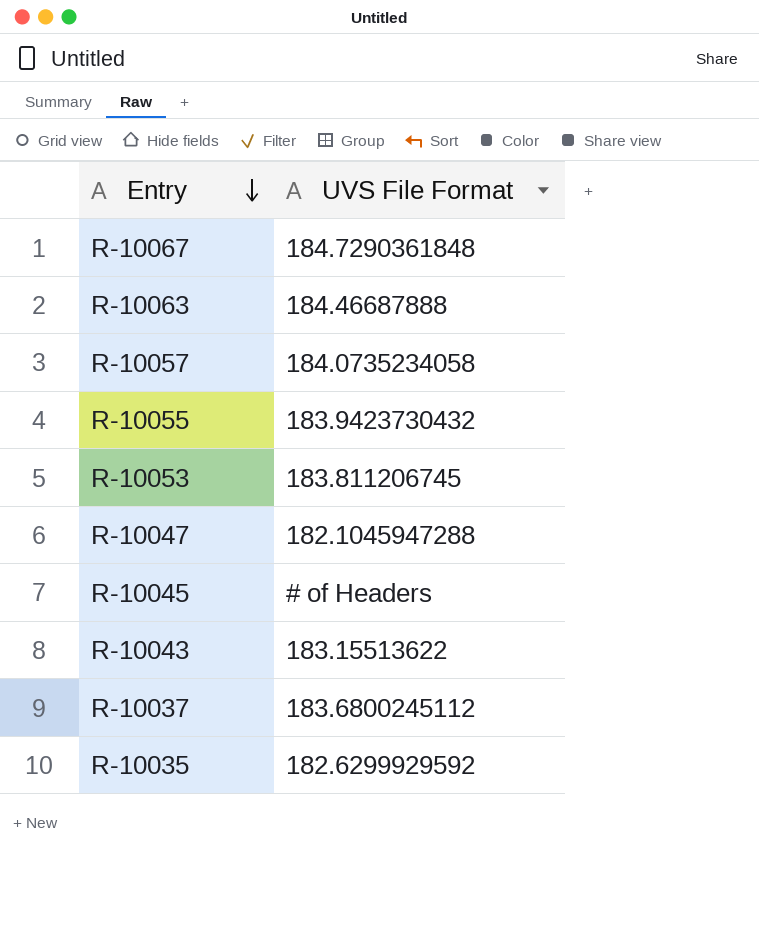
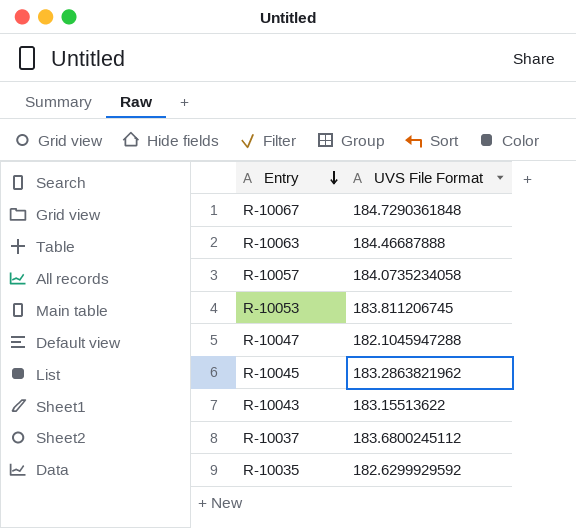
row R-10055: 183.9423730432 -> none
R-10045 | UVS File Format: # of Headers -> 183.2863821962

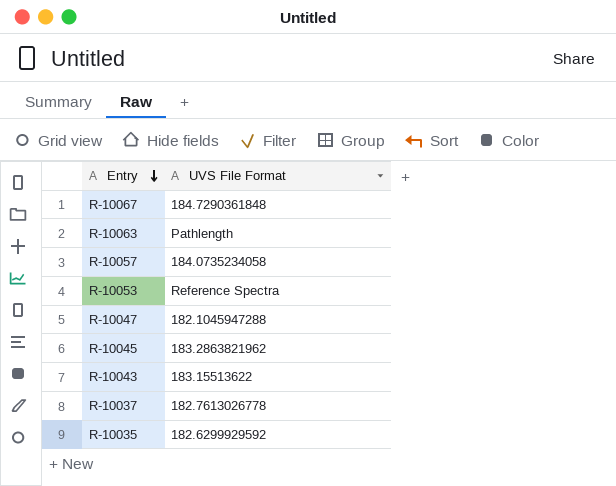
R-10063 | UVS File Format: 184.46687888 -> Pathlength
R-10053 | UVS File Format: 183.811206745 -> Reference Spectra
R-10037 | UVS File Format: 183.6800245112 -> 182.7613026778

